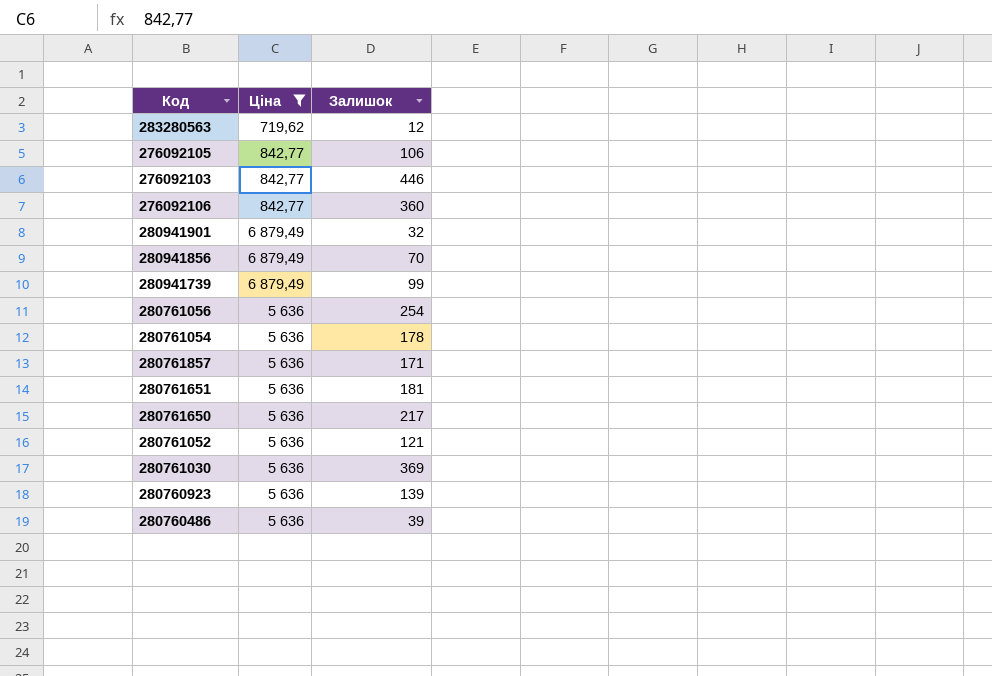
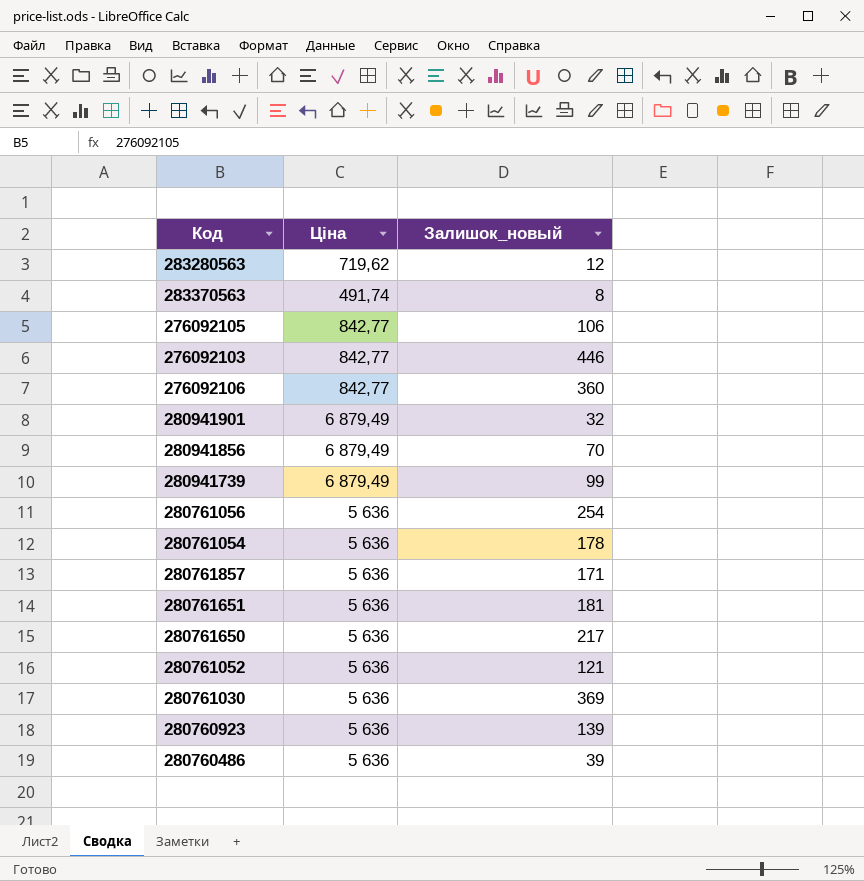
filter: Ціна != 491,74 -> none
column name: Залишок -> Залишок_новый

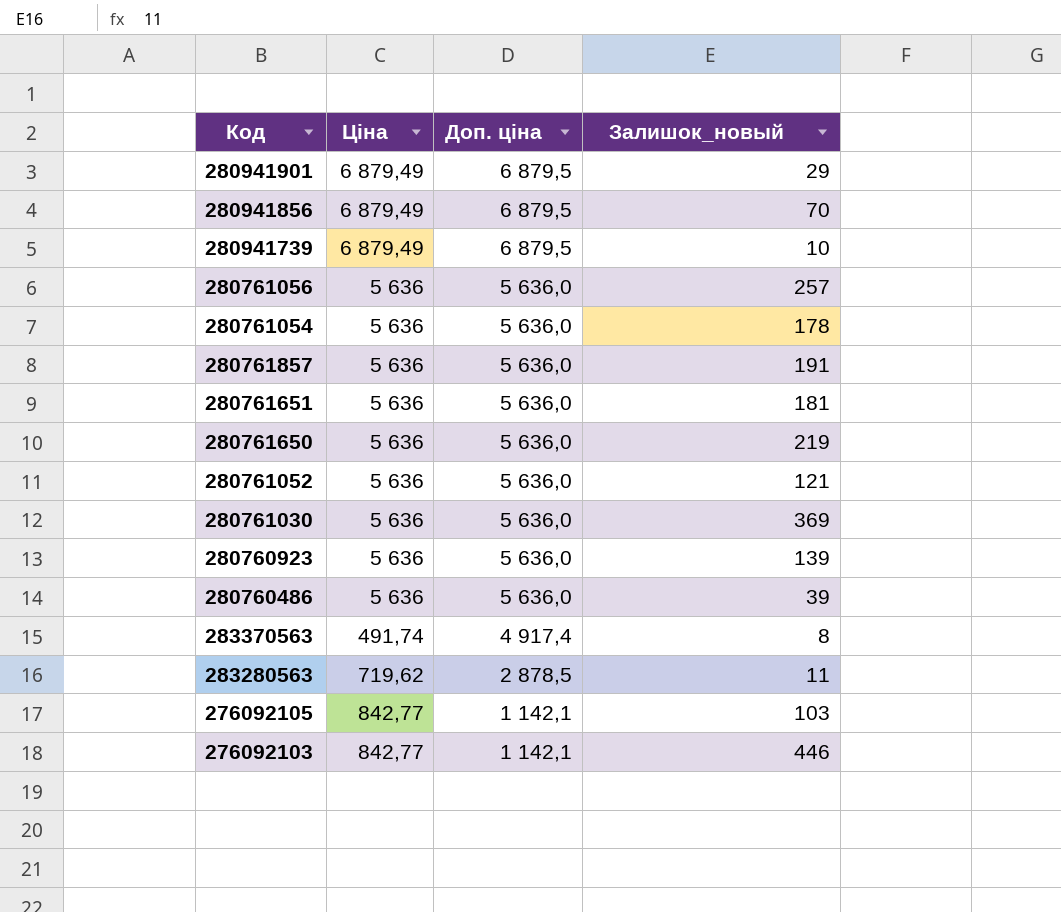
row order: none -> Доп. ціна descending
column Доп. ціна | position: none -> 3
row 276092106: 842,77 | 360 -> none
280941901 | Залишок_новый: 32 -> 29
280941739 | Залишок_новый: 99 -> 10
280761056 | Залишок_новый: 254 -> 257
280761857 | Залишок_новый: 171 -> 191
280761650 | Залишок_новый: 217 -> 219
283280563 | Залишок_новый: 12 -> 11
276092105 | Залишок_новый: 106 -> 103

